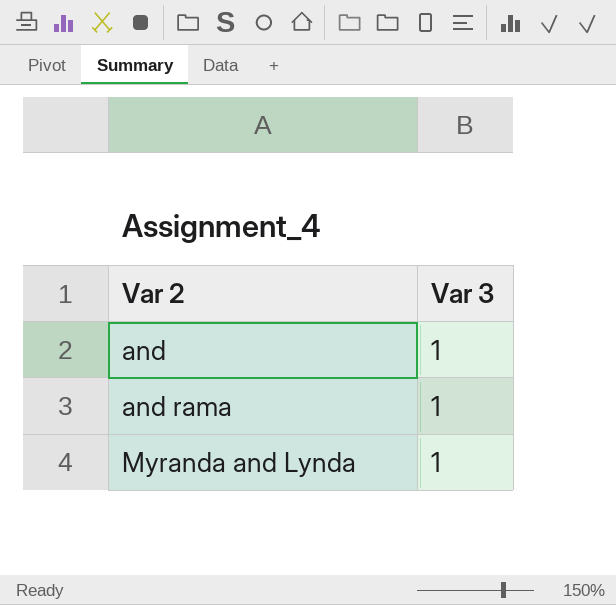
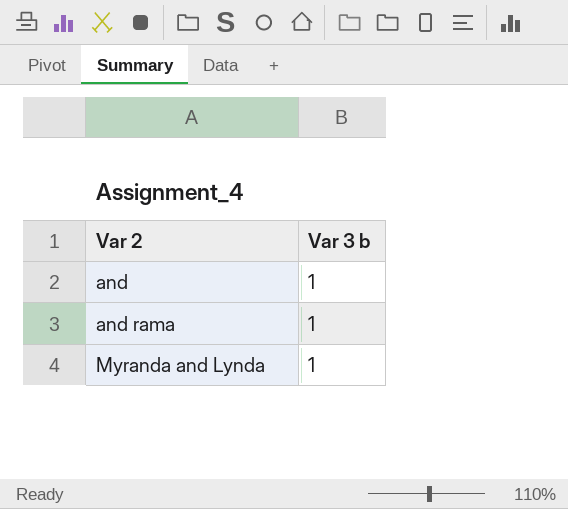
column name: Var 3 -> Var 3 b

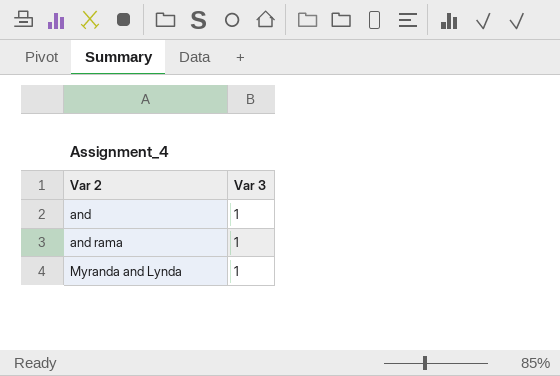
column name: Var 3 b -> Var 3

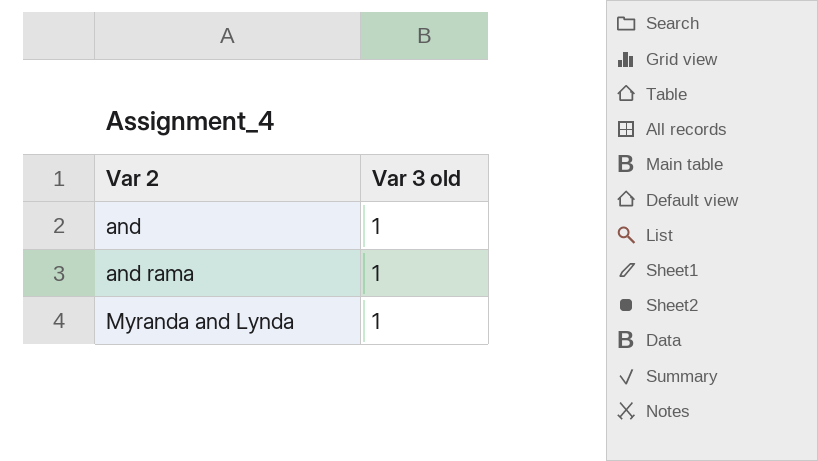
column name: Var 3 -> Var 3 old

